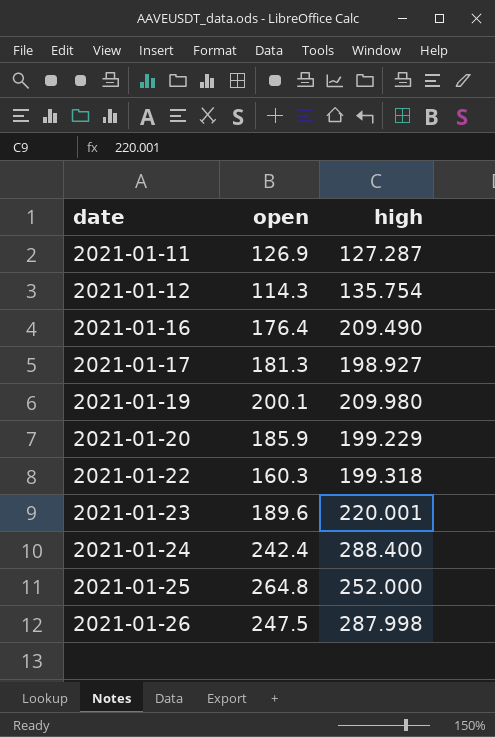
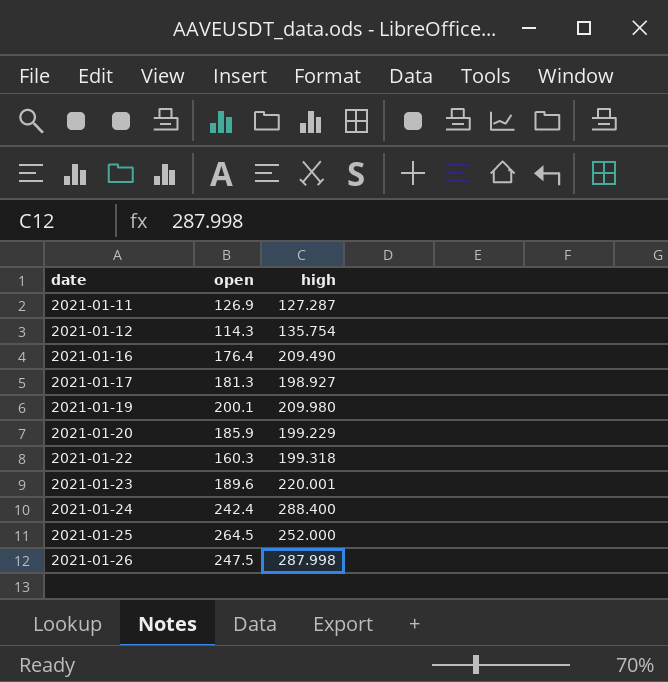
2021-01-25 | open: 264.8 -> 264.5

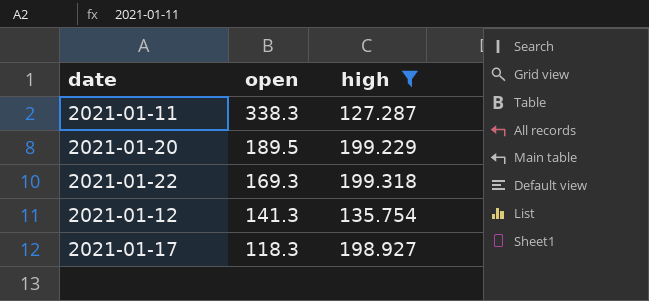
filter: none -> high <= 199.318
row order: date ascending -> open descending
2021-01-11 | open: 126.9 -> 338.3
2021-01-20 | open: 185.9 -> 189.5
2021-01-22 | open: 160.3 -> 169.3
2021-01-12 | open: 114.3 -> 141.3
2021-01-17 | open: 181.3 -> 118.3

